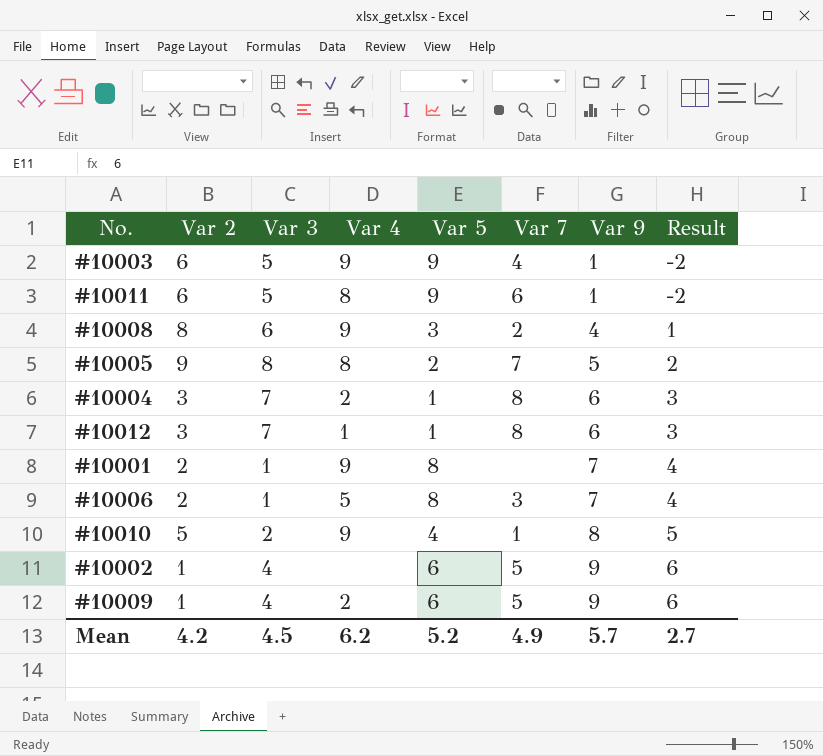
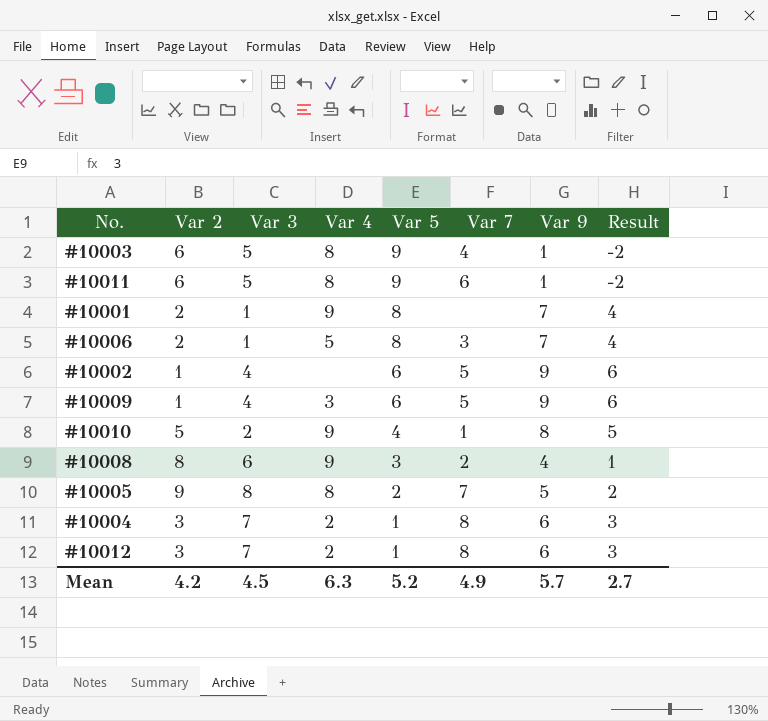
row order: Var 9 ascending -> Var 5 descending
#10003 | Var 4: 9 -> 8
#10009 | Var 4: 2 -> 3
#10012 | Var 4: 1 -> 2
Mean | Var 4: 6.2 -> 6.3

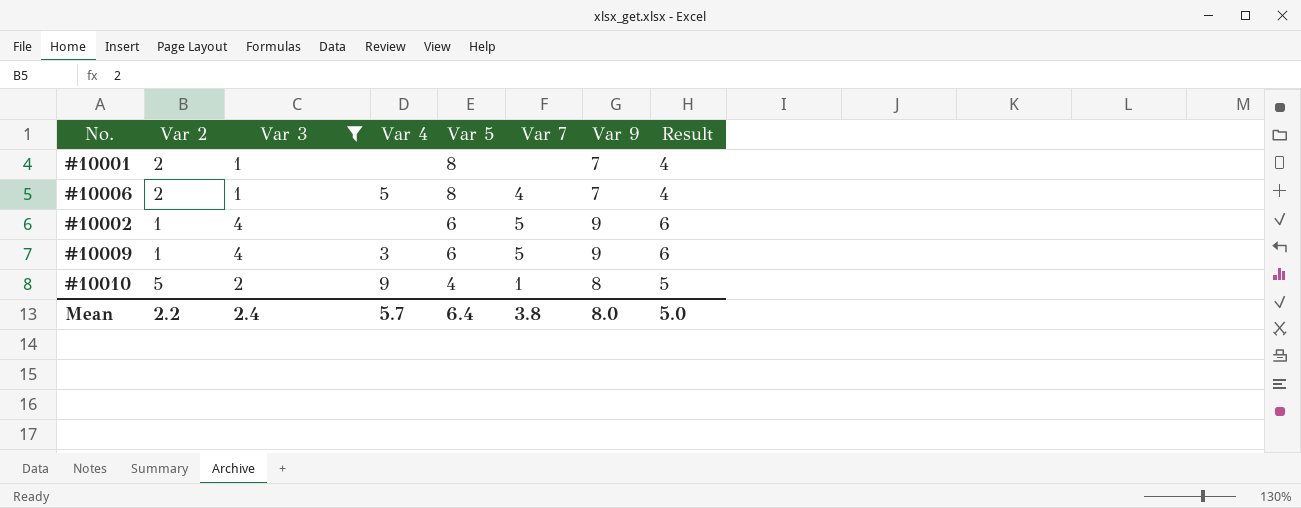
filter: none -> Var 3 <= 4
#10001 | Var 4: 9 -> none
#10006 | Var 7: 3 -> 4
Mean | Var 2: 4.2 -> 2.2
Mean | Var 3: 4.5 -> 2.4
Mean | Var 4: 6.3 -> 5.7
Mean | Var 5: 5.2 -> 6.4
Mean | Var 7: 4.9 -> 3.8
Mean | Var 9: 5.7 -> 8.0
Mean | Result: 2.7 -> 5.0

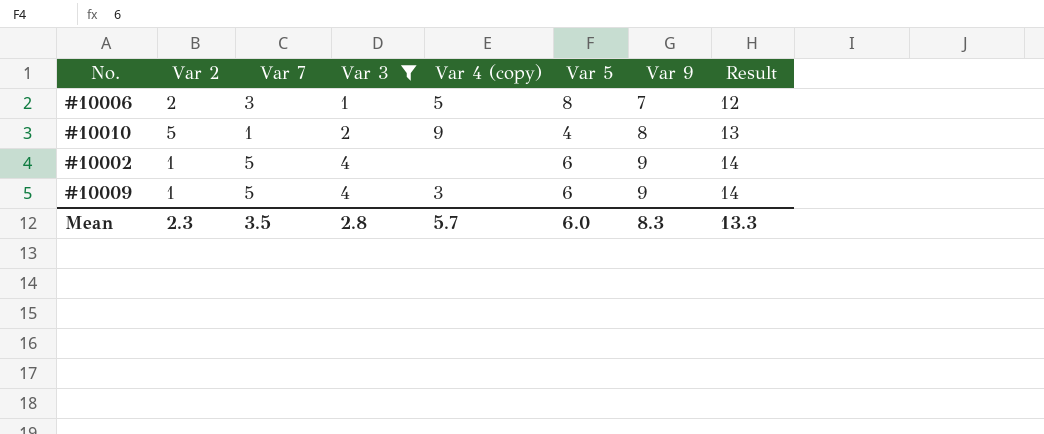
row order: Var 5 descending -> Var 3 ascending
column Var 7 | position: 6 -> 3
column name: Var 4 -> Var 4 (copy)
column Result | formula: [Var 9] - 3 -> [Var 9] + 5
row #10001: 2 | 1 | none | 8 | none | 7 | 4 -> none
#10006 | Var 7: 4 -> 3
Mean | Var 2: 2.2 -> 2.3
Mean | Var 7: 3.8 -> 3.5
Mean | Var 3: 2.4 -> 2.8
Mean | Var 5: 6.4 -> 6.0
Mean | Var 9: 8.0 -> 8.3
Mean | Result: 5.0 -> 13.3

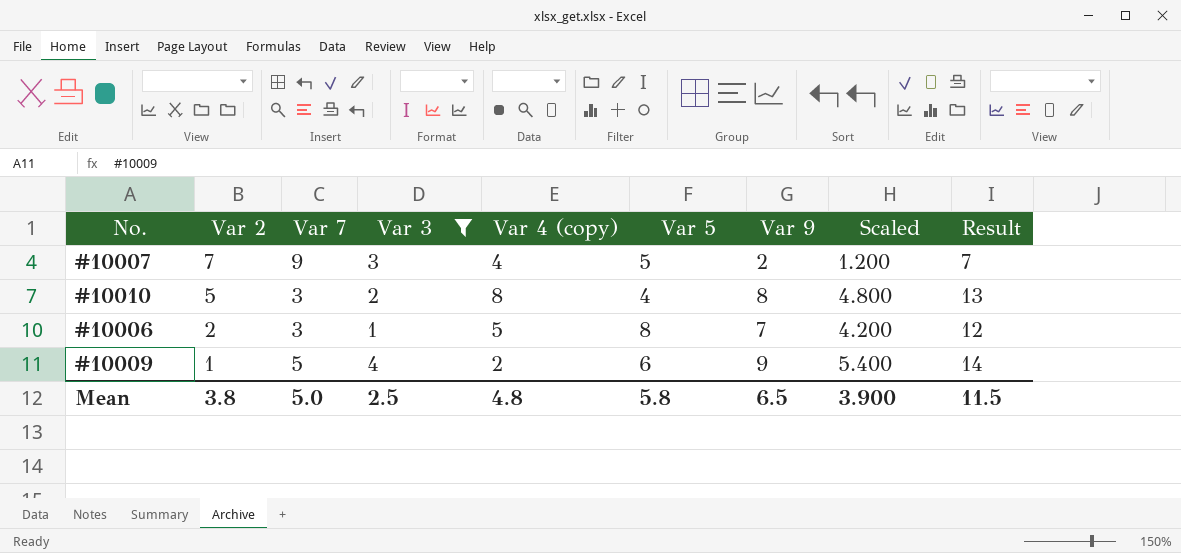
row order: Var 3 ascending -> Var 2 descending
column Scaled | formula: none -> [Var 9] * 0.6
row #10002: 1 | 5 | 4 | none | 6 | 9 | 14 -> none
row #10007: none -> 7 | 9 | 3 | 4 | 5 | 2 | 1.200 | 7
#10010 | Var 7: 1 -> 3
#10010 | Var 4 (copy): 9 -> 8
#10009 | Var 4 (copy): 3 -> 2
Mean | Var 2: 2.3 -> 3.8
Mean | Var 7: 3.5 -> 5.0
Mean | Var 3: 2.8 -> 2.5
Mean | Var 4 (copy): 5.7 -> 4.8
Mean | Var 5: 6.0 -> 5.8
Mean | Var 9: 8.3 -> 6.5
Mean | Result: 13.3 -> 11.5

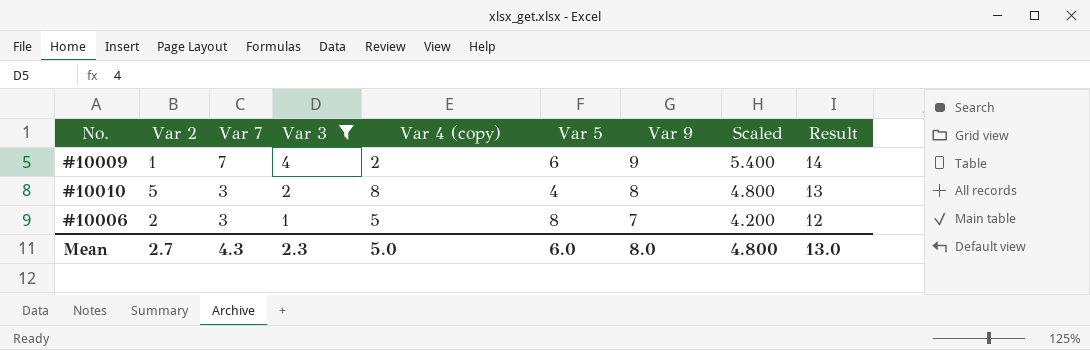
row order: Var 2 descending -> Var 7 descending
row #10007: 7 | 9 | 3 | 4 | 5 | 2 | 1.200 | 7 -> none
#10009 | Var 7: 5 -> 7
Mean | Var 2: 3.8 -> 2.7
Mean | Var 7: 5.0 -> 4.3
Mean | Var 3: 2.5 -> 2.3
Mean | Var 4 (copy): 4.8 -> 5.0
Mean | Var 5: 5.8 -> 6.0
Mean | Var 9: 6.5 -> 8.0
Mean | Scaled: 3.900 -> 4.800
Mean | Result: 11.5 -> 13.0

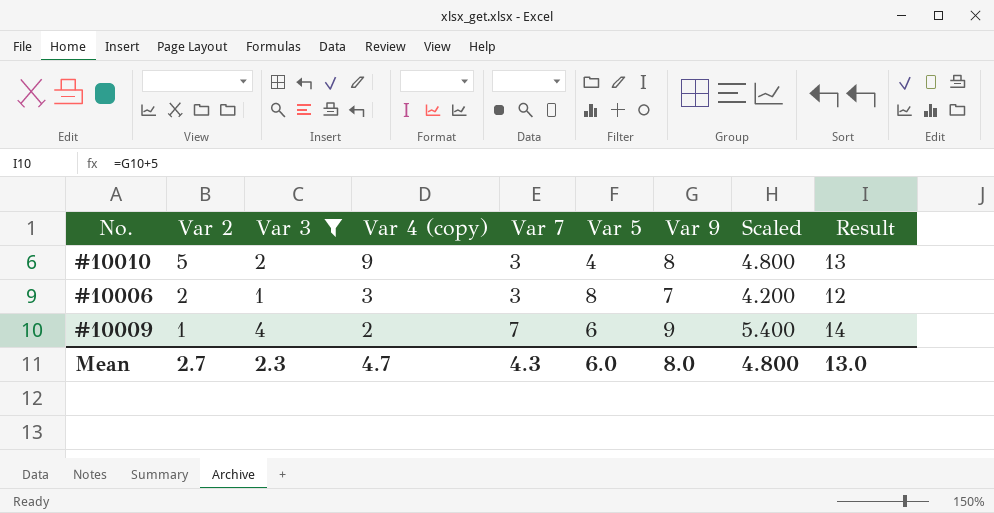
row order: Var 7 descending -> Var 2 descending
column Var 7 | position: 3 -> 5
#10010 | Var 4 (copy): 8 -> 9
#10006 | Var 4 (copy): 5 -> 3
Mean | Var 4 (copy): 5.0 -> 4.7

